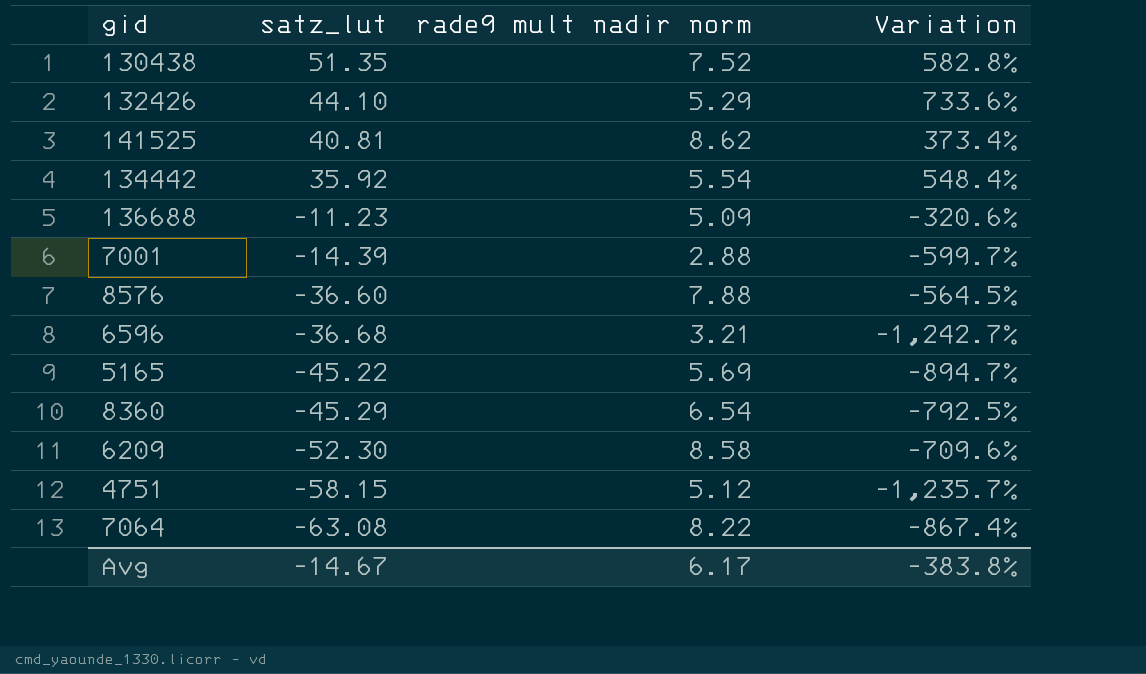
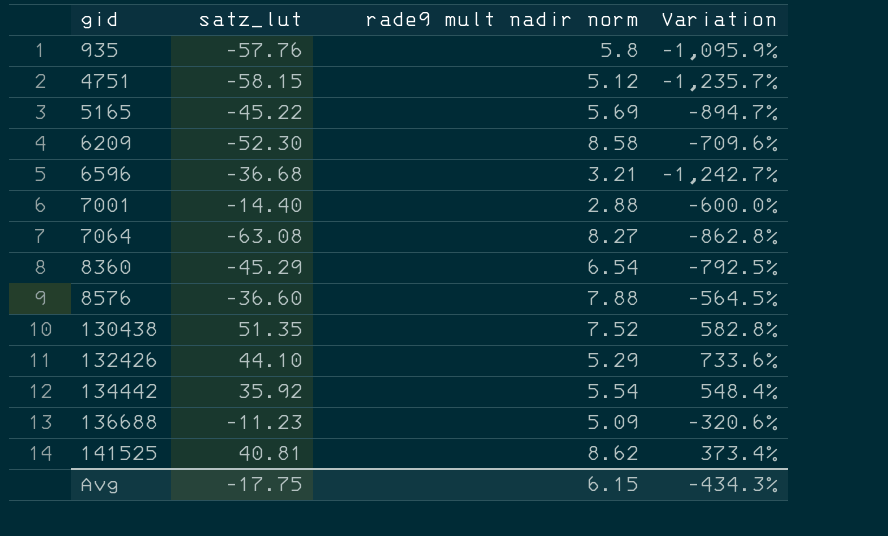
row order: satz_lut descending -> gid ascending
row 935: none -> -57.76 | 5.8 | -1,095.9%
7001 | satz_lut: -14.39 -> -14.40
7001 | Variation: -599.7% -> -600.0%
7064 | rade9 mult nadir norm: 8.22 -> 8.27
7064 | Variation: -867.4% -> -862.8%
Avg | satz_lut: -14.67 -> -17.75
Avg | rade9 mult nadir norm: 6.17 -> 6.15
Avg | Variation: -383.8% -> -434.3%

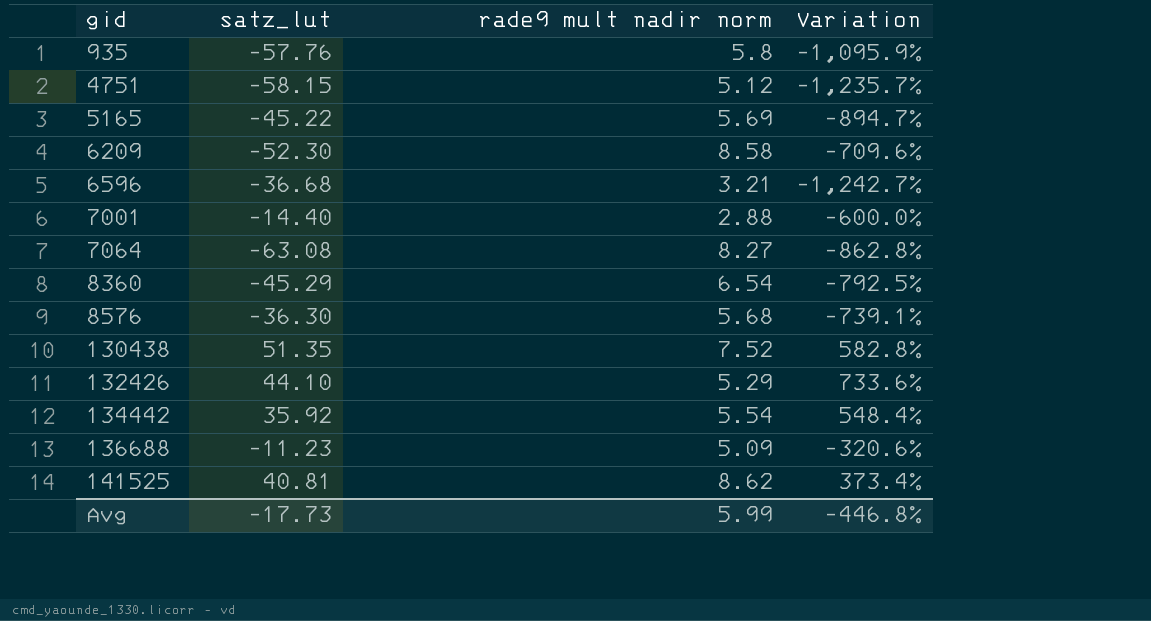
8576 | satz_lut: -36.60 -> -36.30
8576 | rade9 mult nadir norm: 7.88 -> 5.68
8576 | Variation: -564.5% -> -739.1%
Avg | satz_lut: -17.75 -> -17.73
Avg | rade9 mult nadir norm: 6.15 -> 5.99
Avg | Variation: -434.3% -> -446.8%

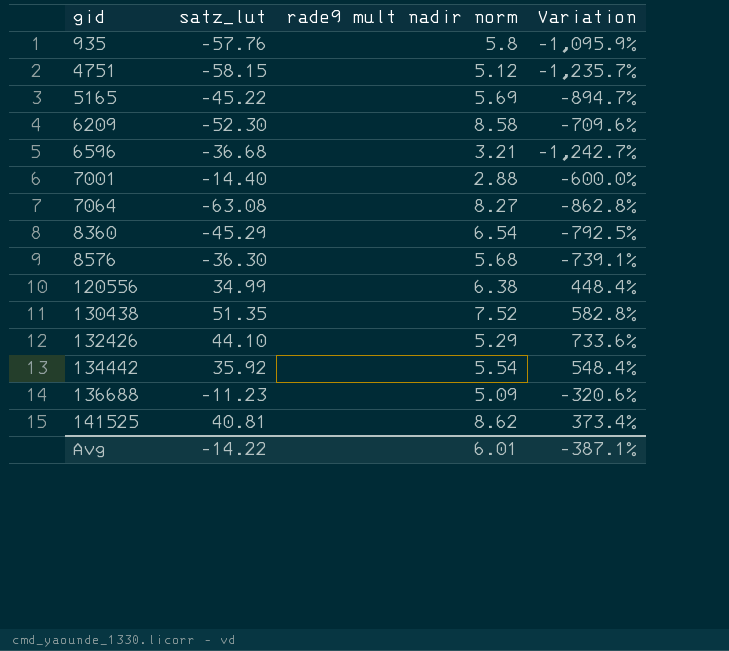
row 120556: none -> 34.99 | 6.38 | 448.4%
Avg | satz_lut: -17.73 -> -14.22
Avg | rade9 mult nadir norm: 5.99 -> 6.01
Avg | Variation: -446.8% -> -387.1%

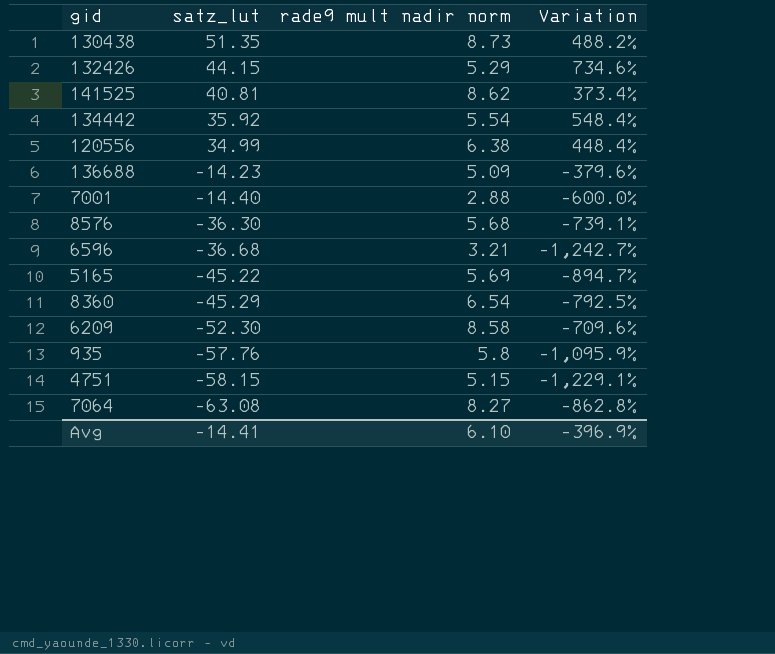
row order: gid ascending -> satz_lut descending
130438 | rade9 mult nadir norm: 7.52 -> 8.73
130438 | Variation: 582.8% -> 488.2%
132426 | satz_lut: 44.10 -> 44.15
132426 | Variation: 733.6% -> 734.6%
136688 | satz_lut: -11.23 -> -14.23
136688 | Variation: -320.6% -> -379.6%
4751 | rade9 mult nadir norm: 5.12 -> 5.15
4751 | Variation: -1,235.7% -> -1,229.1%
Avg | satz_lut: -14.22 -> -14.41
Avg | rade9 mult nadir norm: 6.01 -> 6.10
Avg | Variation: -387.1% -> -396.9%

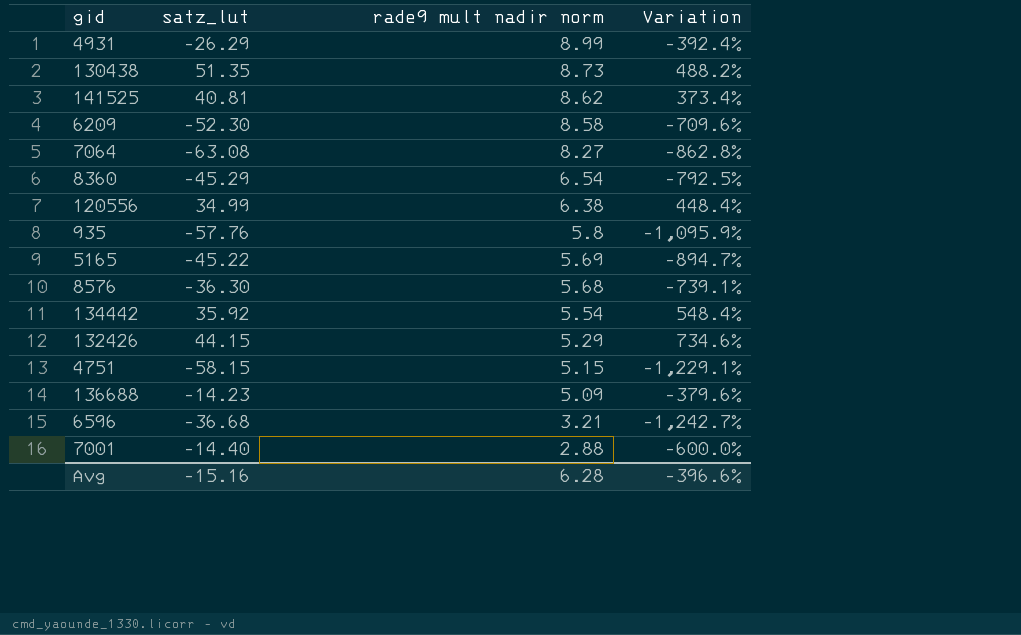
row order: satz_lut descending -> rade9 mult nadir norm descending
row 4931: none -> -26.29 | 8.99 | -392.4%
Avg | satz_lut: -14.41 -> -15.16
Avg | rade9 mult nadir norm: 6.10 -> 6.28
Avg | Variation: -396.9% -> -396.6%

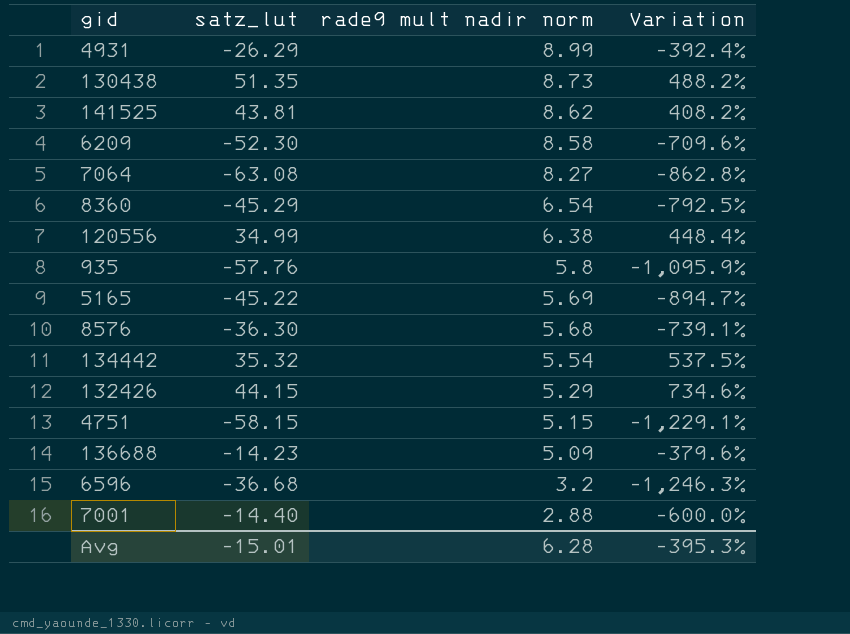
141525 | satz_lut: 40.81 -> 43.81
141525 | Variation: 373.4% -> 408.2%
134442 | satz_lut: 35.92 -> 35.32
134442 | Variation: 548.4% -> 537.5%
6596 | rade9 mult nadir norm: 3.21 -> 3.2
6596 | Variation: -1,242.7% -> -1,246.3%
Avg | satz_lut: -15.16 -> -15.01
Avg | Variation: -396.6% -> -395.3%

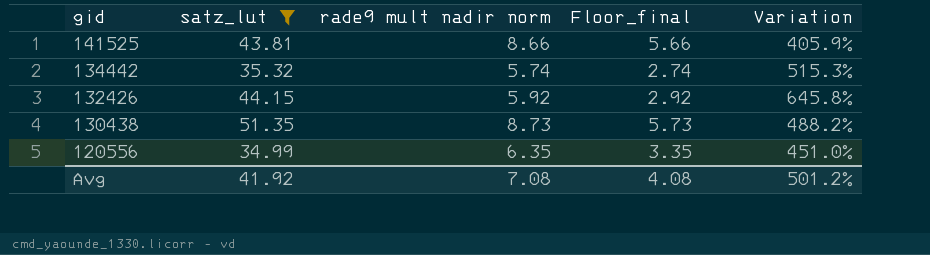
filter: none -> satz_lut >= 34.99
row order: rade9 mult nadir norm descending -> gid descending
column Floor_final | formula: none -> [rade9 mult nadir norm] - 3
141525 | rade9 mult nadir norm: 8.62 -> 8.66
141525 | Variation: 408.2% -> 405.9%
134442 | rade9 mult nadir norm: 5.54 -> 5.74
134442 | Variation: 537.5% -> 515.3%
132426 | rade9 mult nadir norm: 5.29 -> 5.92
132426 | Variation: 734.6% -> 645.8%
120556 | rade9 mult nadir norm: 6.38 -> 6.35
120556 | Variation: 448.4% -> 451.0%
Avg | satz_lut: -15.01 -> 41.92
Avg | rade9 mult nadir norm: 6.28 -> 7.08
Avg | Variation: -395.3% -> 501.2%

